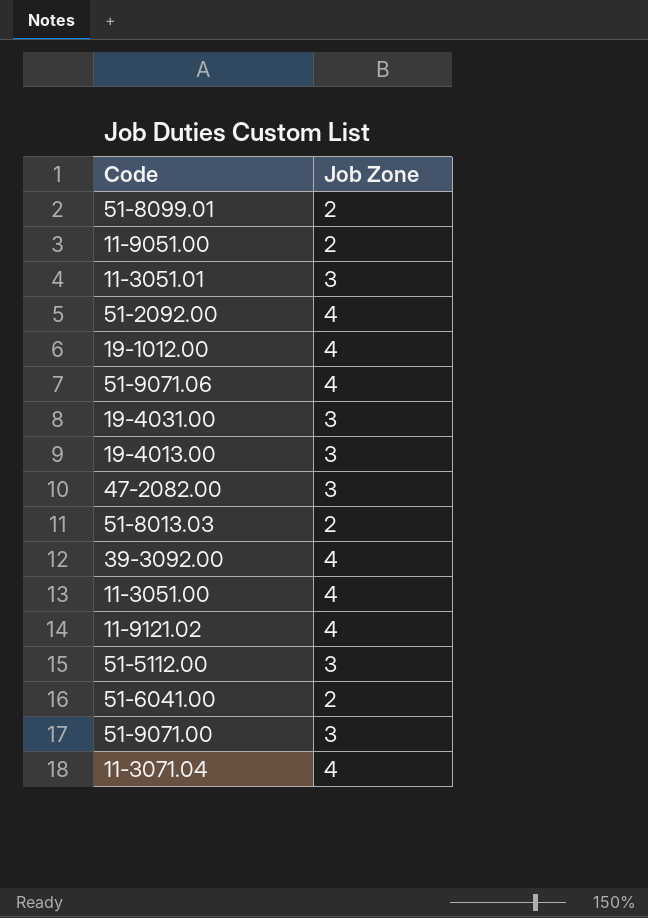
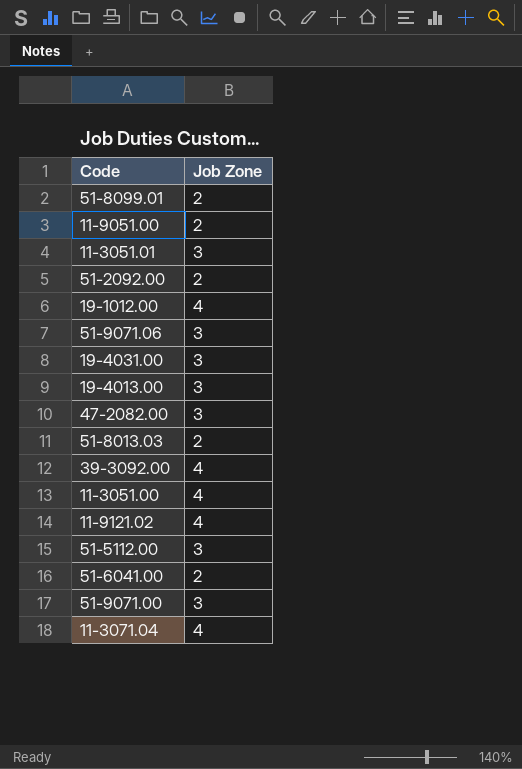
51-2092.00 | Job Zone: 4 -> 2
51-9071.06 | Job Zone: 4 -> 3

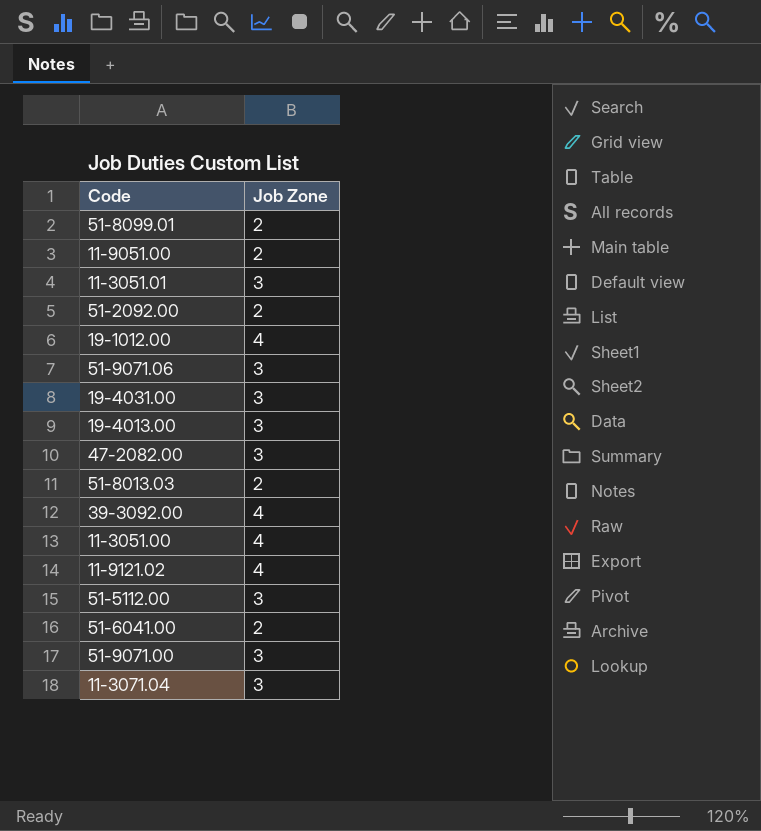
11-3071.04 | Job Zone: 4 -> 3

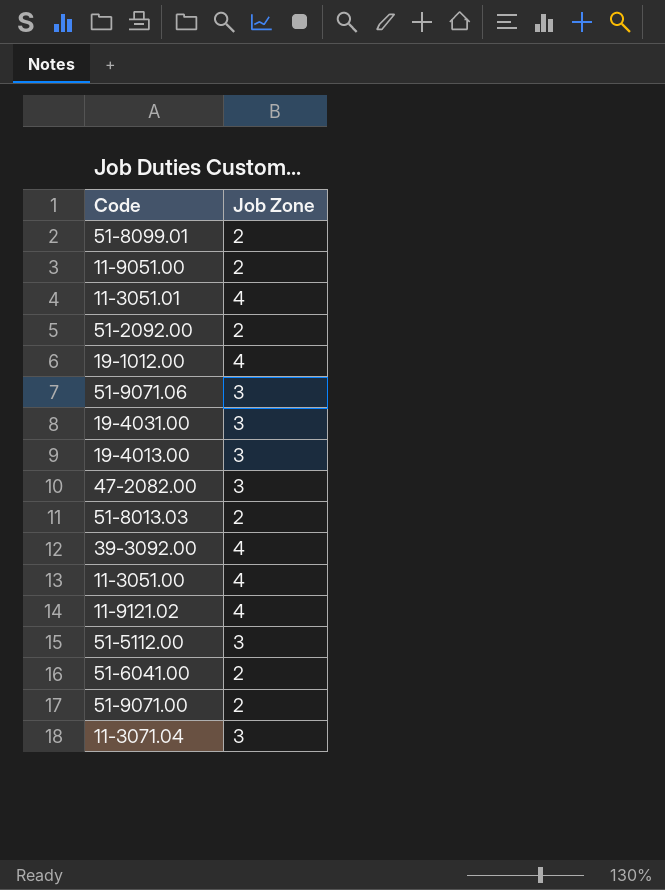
11-3051.01 | Job Zone: 3 -> 4
51-9071.00 | Job Zone: 3 -> 2

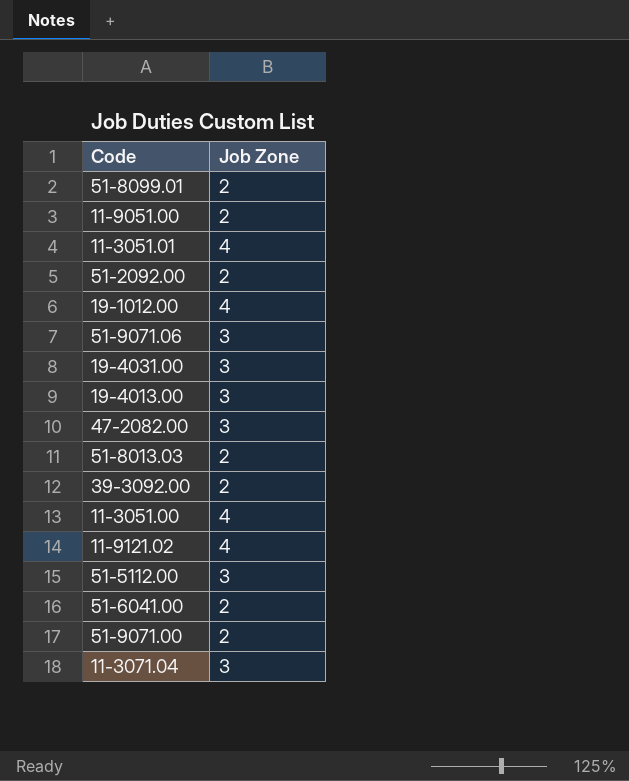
39-3092.00 | Job Zone: 4 -> 2

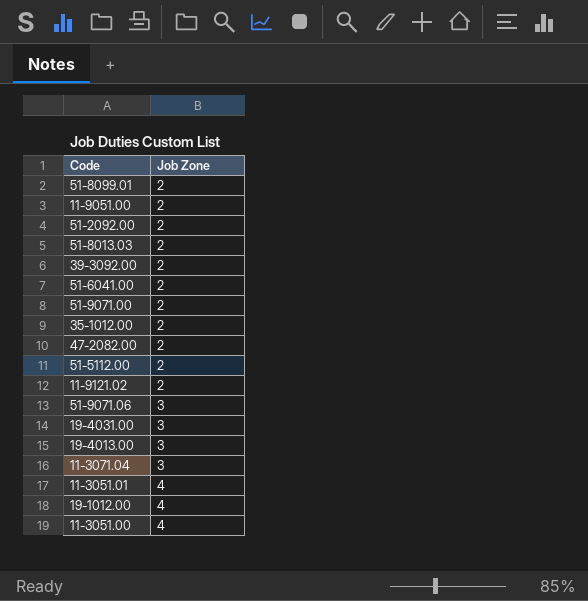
row order: none -> Job Zone ascending
row 35-1012.00: none -> 2
47-2082.00 | Job Zone: 3 -> 2
51-5112.00 | Job Zone: 3 -> 2
11-9121.02 | Job Zone: 4 -> 2

